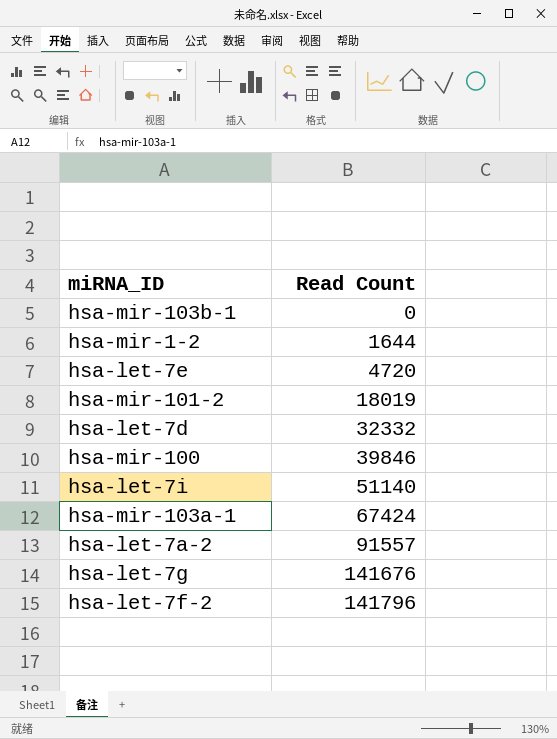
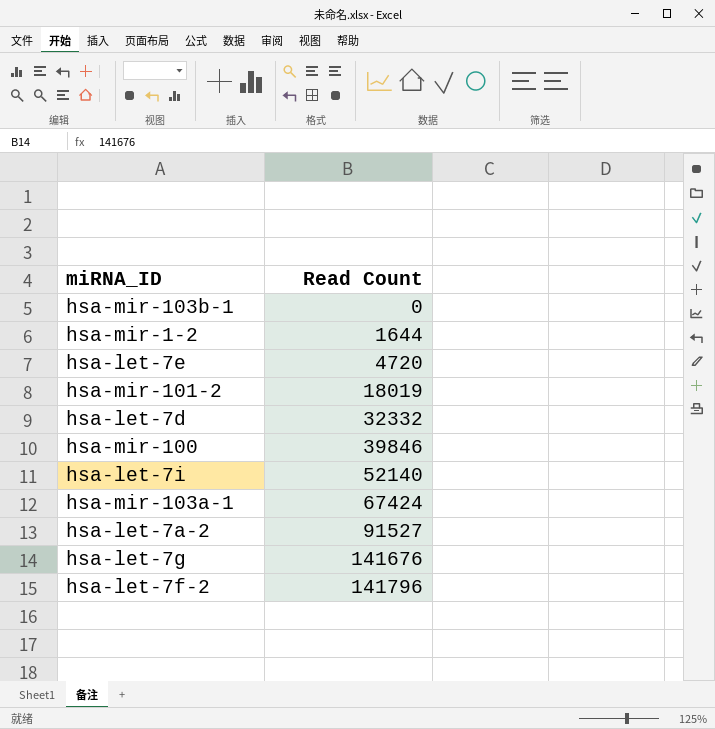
hsa-let-7i | Read Count: 51140 -> 52140
hsa-let-7a-2 | Read Count: 91557 -> 91527

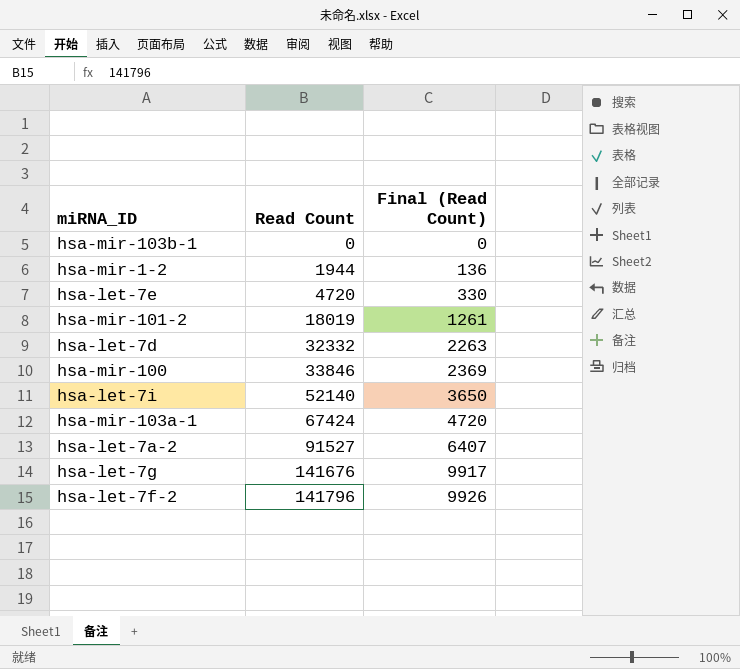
column Final (Read Count) | formula: none -> [Read Count] * 0.07
hsa-mir-1-2 | Read Count: 1644 -> 1944
hsa-mir-100 | Read Count: 39846 -> 33846

